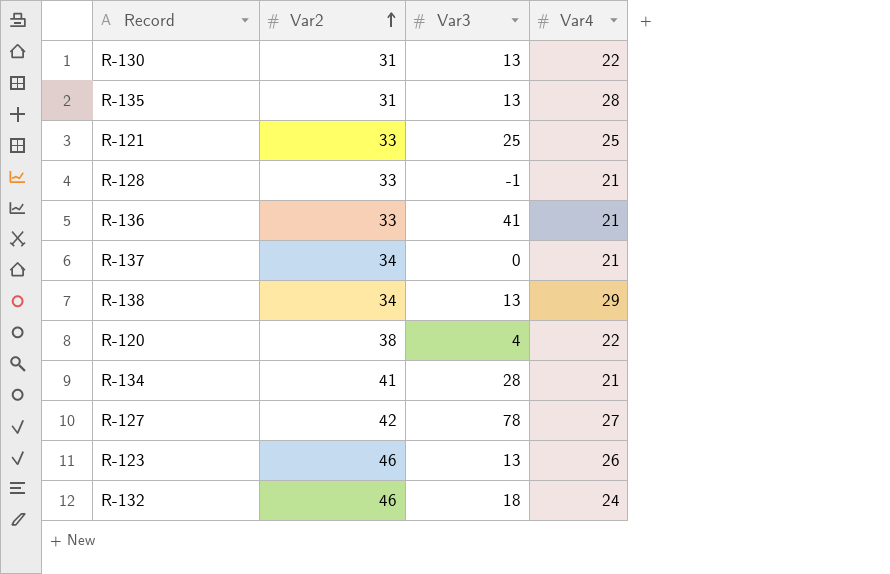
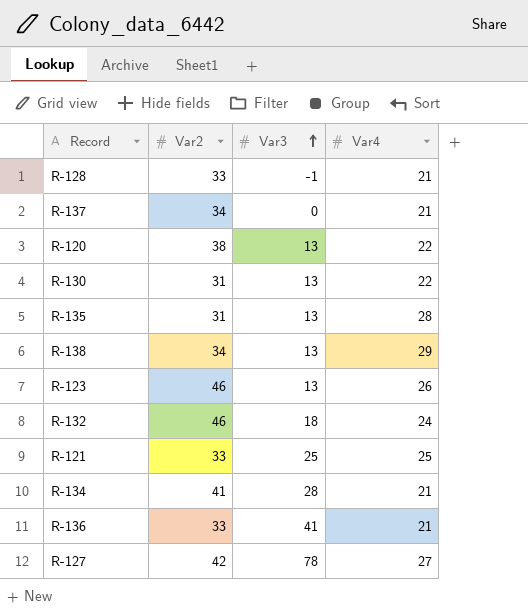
row order: Var2 ascending -> Var3 ascending
R-120 | Var3: 4 -> 13

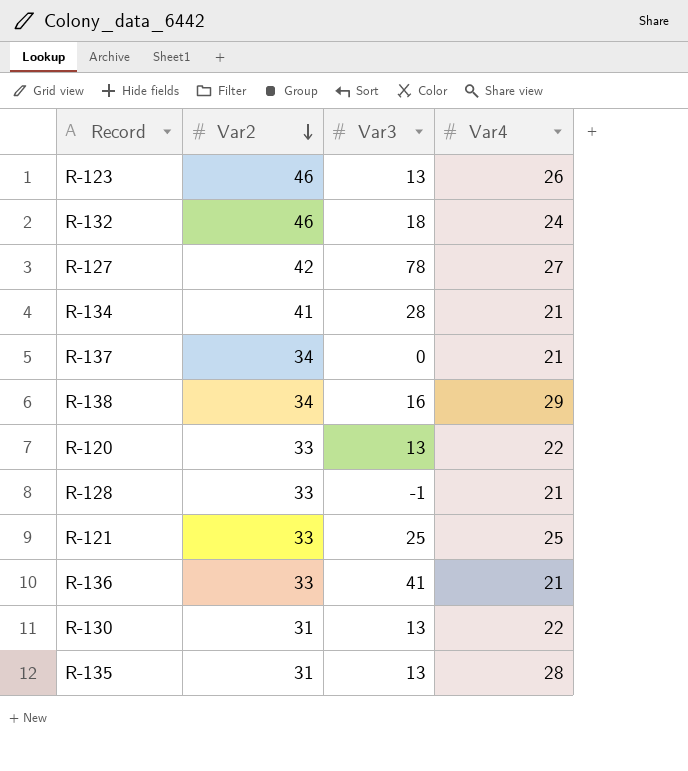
row order: Var3 ascending -> Var2 descending
R-138 | Var3: 13 -> 16
R-120 | Var2: 38 -> 33

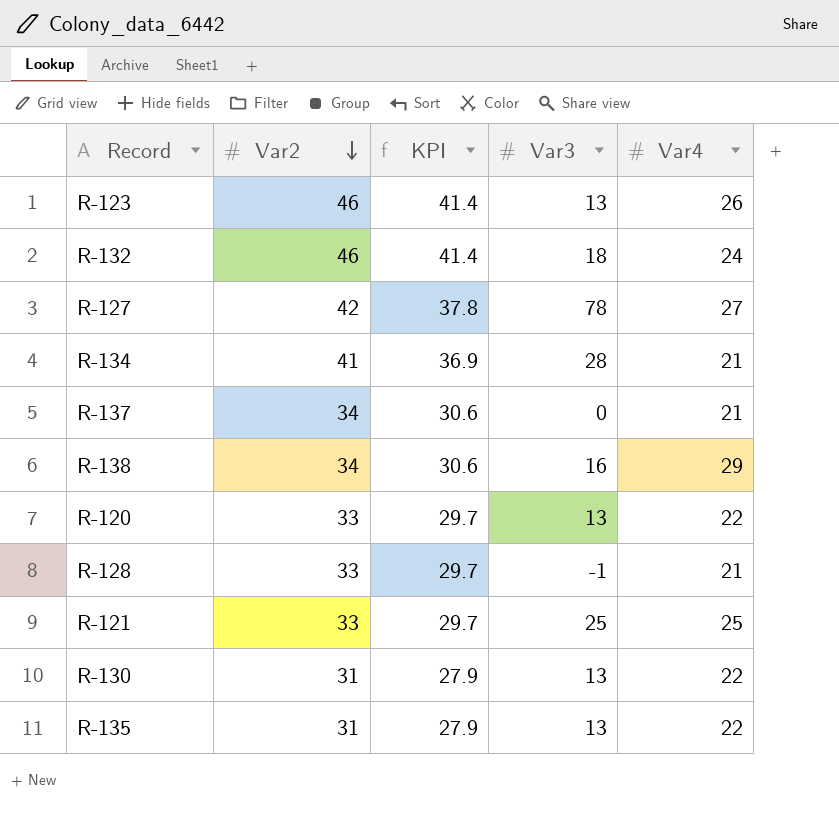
column KPI | formula: none -> [Var2] * 0.9
row R-136: 33 | 41 | 21 -> none
R-135 | Var4: 28 -> 22

